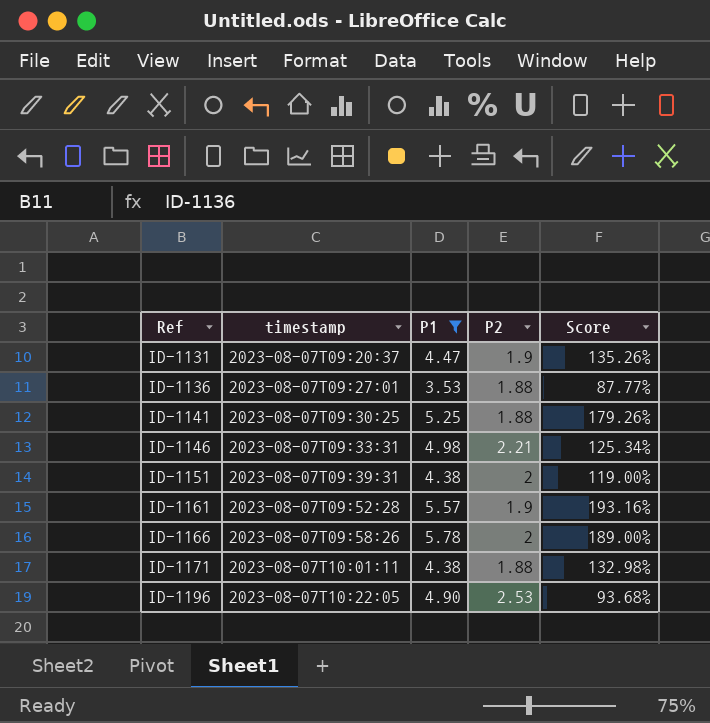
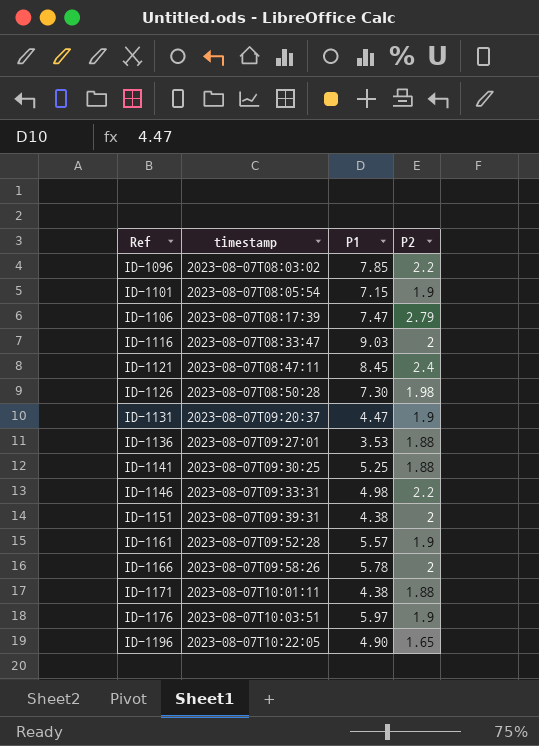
filter: P1 <= 5.78 -> none
column Score | formula: ([P1] - [P2]) / [P2] -> none
ID-1146 | P2: 2.21 -> 2.2
ID-1196 | P2: 2.53 -> 1.65

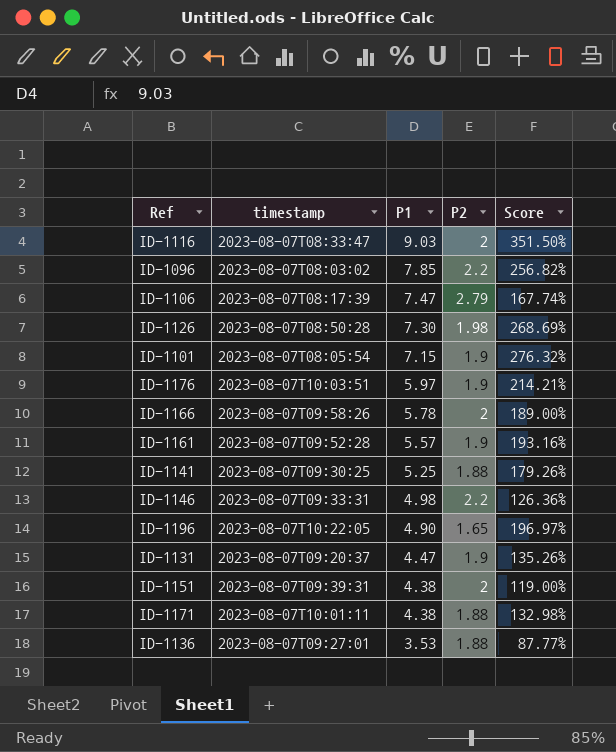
row order: Ref ascending -> P1 descending
column Score | formula: none -> ([P1] - [P2]) / [P2]
row ID-1121: 2023-08-07T08:47:11 | 8.45 | 2.4 -> none

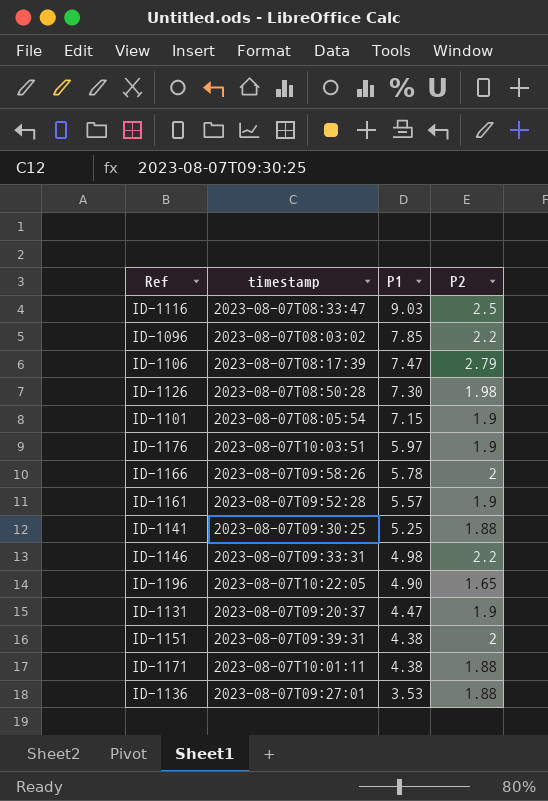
column Score | formula: ([P1] - [P2]) / [P2] -> none
ID-1116 | P2: 2 -> 2.5

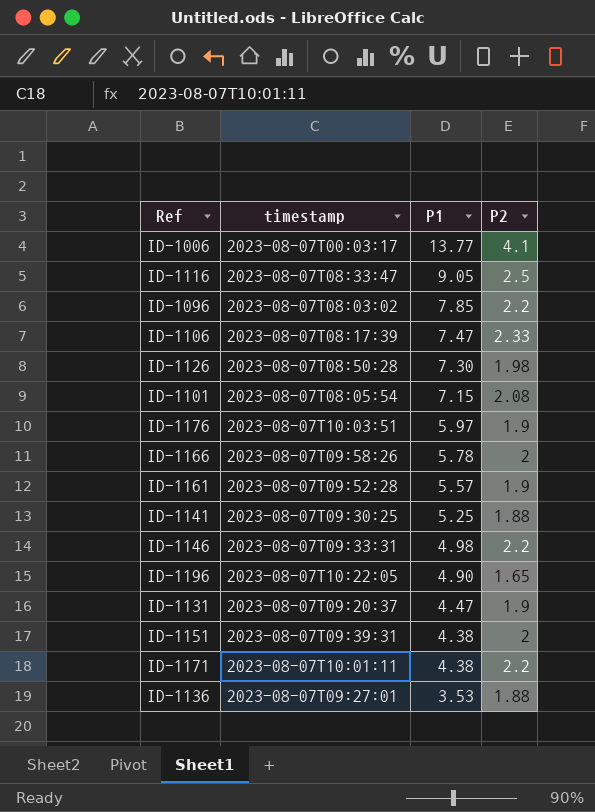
row ID-1006: none -> 2023-08-07T00:03:17 | 13.77 | 4.1
ID-1116 | P1: 9.03 -> 9.05
ID-1106 | P2: 2.79 -> 2.33
ID-1101 | P2: 1.9 -> 2.08
ID-1171 | P2: 1.88 -> 2.2

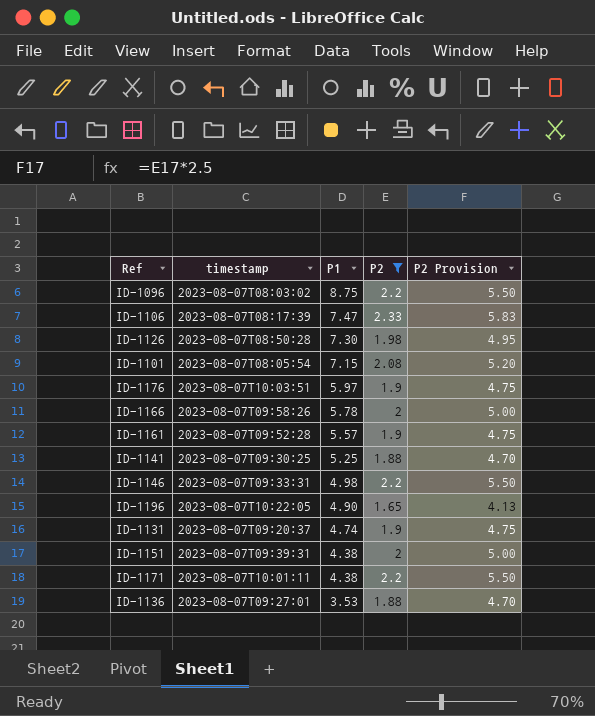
filter: none -> P2 <= 2.33
column P2 Provision | formula: none -> [P2] * 2.5
ID-1096 | P1: 7.85 -> 8.75
ID-1131 | P1: 4.47 -> 4.74

